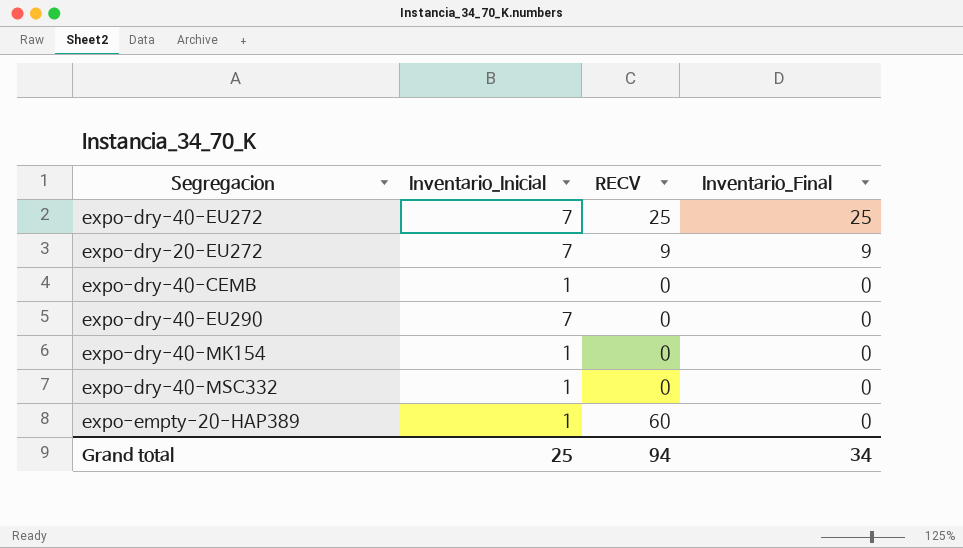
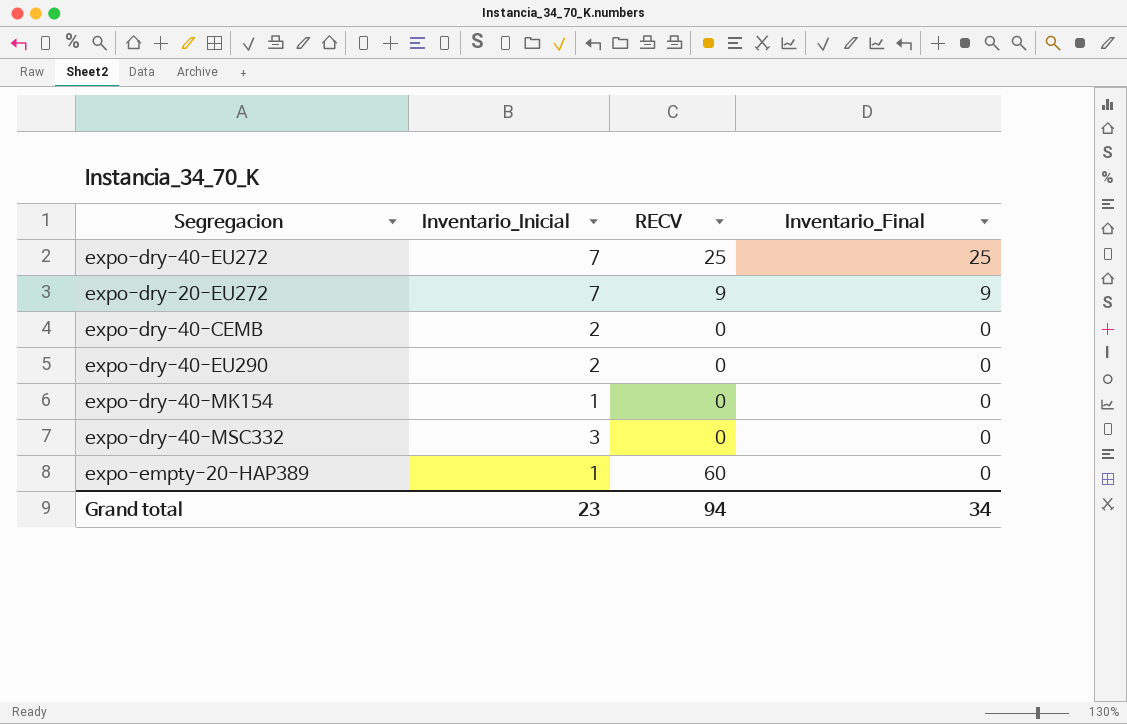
expo-dry-40-CEMB | Inventario_Inicial: 1 -> 2
expo-dry-40-EU290 | Inventario_Inicial: 7 -> 2
expo-dry-40-MSC332 | Inventario_Inicial: 1 -> 3
Grand total | Inventario_Inicial: 25 -> 23

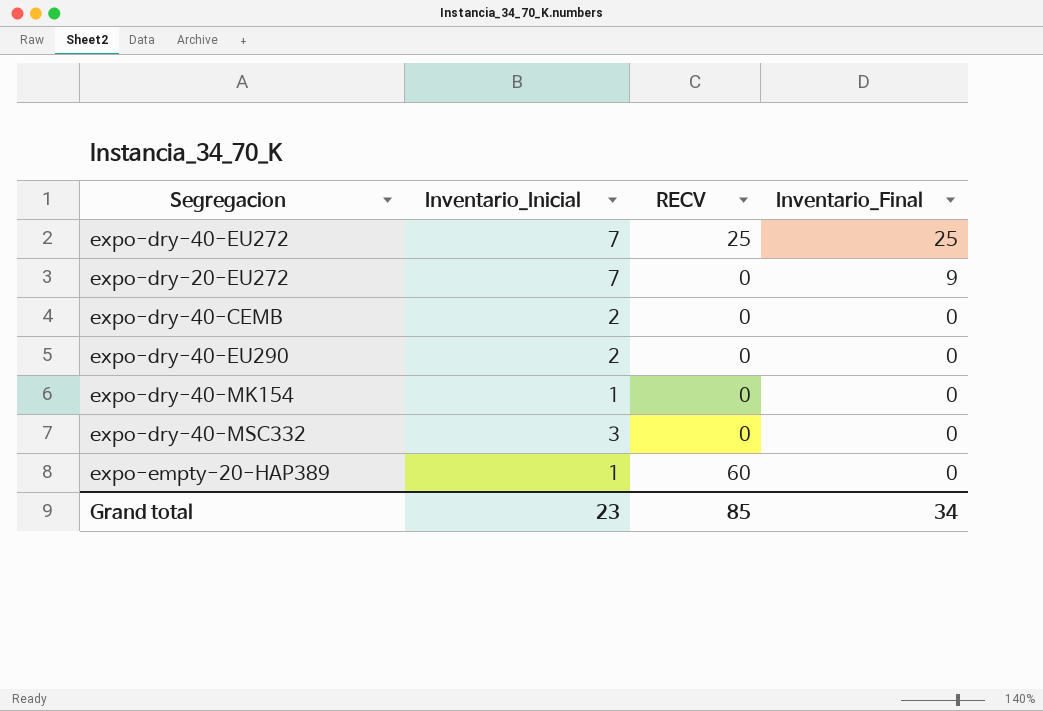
expo-dry-20-EU272 | RECV: 9 -> 0
Grand total | RECV: 94 -> 85

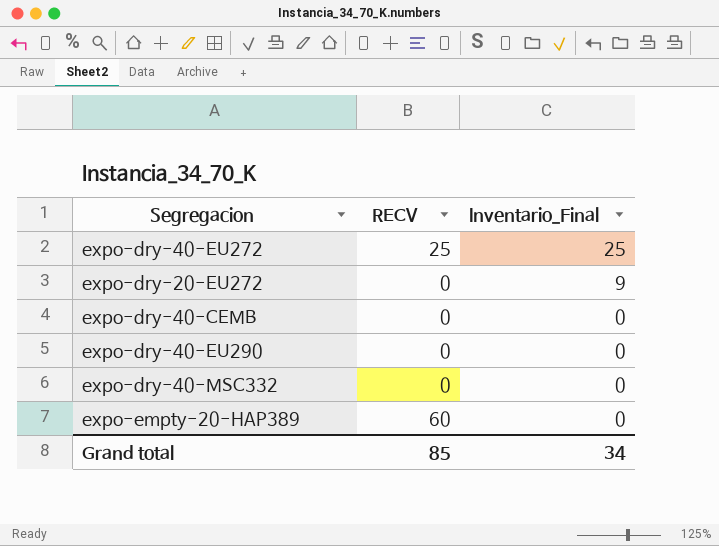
column Inventario_Inicial | position: 2 -> none
row expo-dry-40-MK154: 1 | 0 | 0 -> none

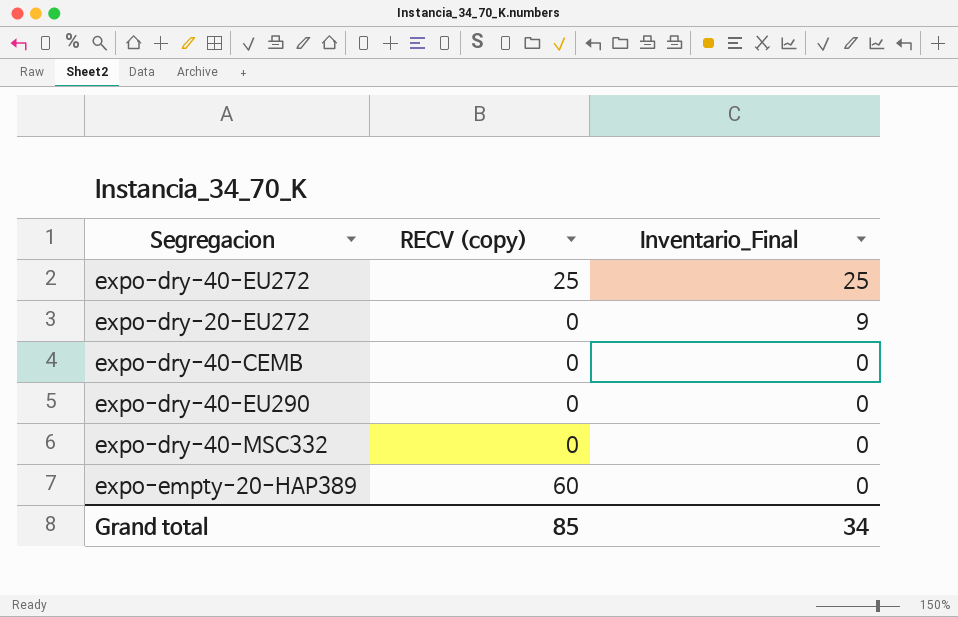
column name: RECV -> RECV (copy)

